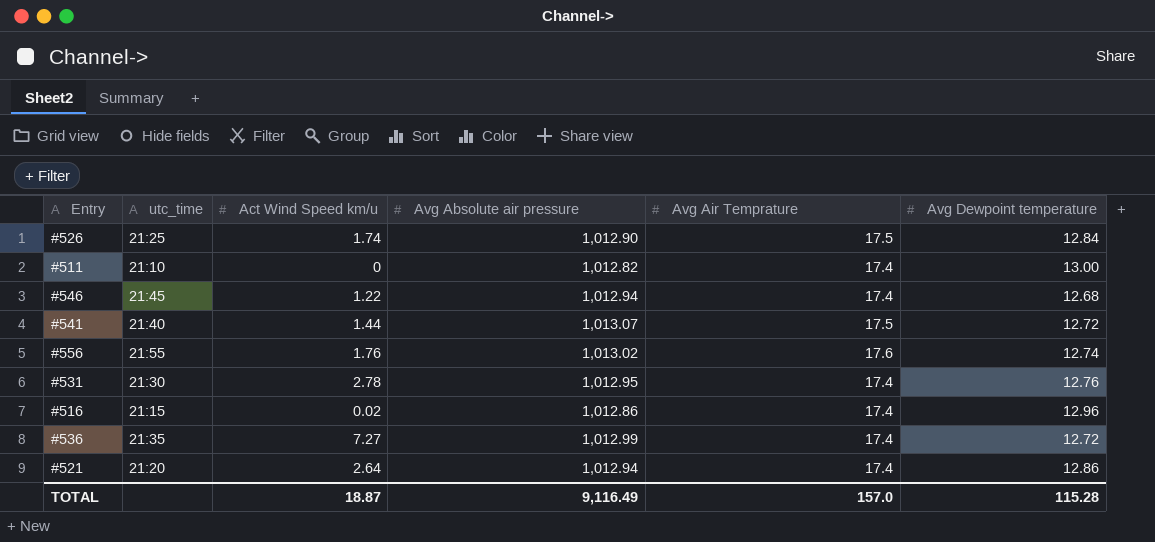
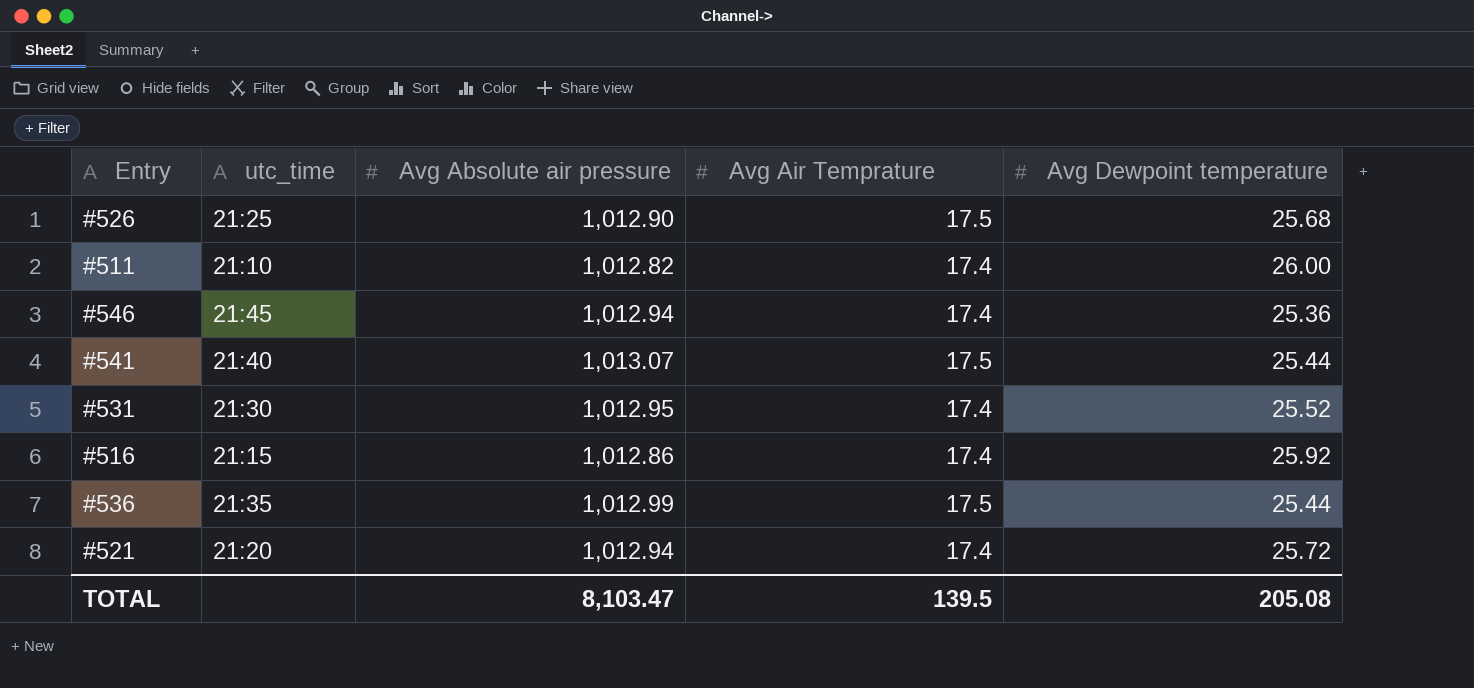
column Act Wind Speed km/u | position: 3 -> none
row #556: 21:55 | 1.76 | 1,013.02 | 17.6 | 12.74 -> none
#526 | Avg Dewpoint temperature: 12.84 -> 25.68
#511 | Avg Dewpoint temperature: 13.00 -> 26.00
#546 | Avg Dewpoint temperature: 12.68 -> 25.36
#541 | Avg Dewpoint temperature: 12.72 -> 25.44
#531 | Avg Dewpoint temperature: 12.76 -> 25.52
#516 | Avg Dewpoint temperature: 12.96 -> 25.92
#536 | Avg Air Temprature: 17.4 -> 17.5
#536 | Avg Dewpoint temperature: 12.72 -> 25.44
#521 | Avg Dewpoint temperature: 12.86 -> 25.72
TOTAL | Avg Absolute air pressure: 9,116.49 -> 8,103.47
TOTAL | Avg Air Temprature: 157.0 -> 139.5
TOTAL | Avg Dewpoint temperature: 115.28 -> 205.08

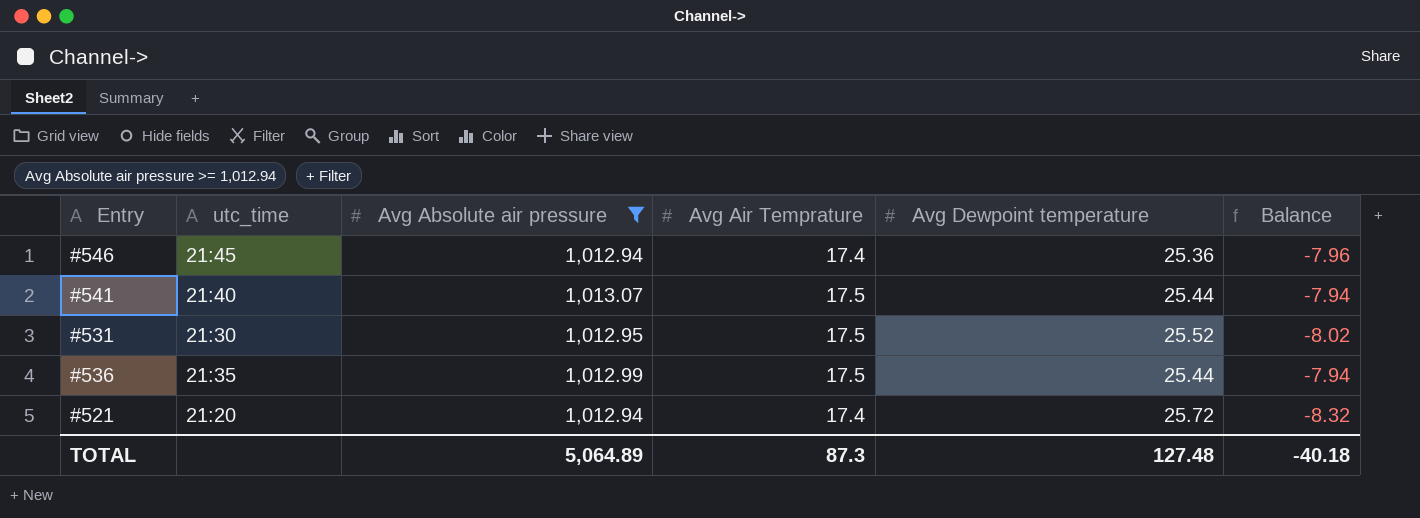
filter: none -> Avg Absolute air pressure >= 1,012.94
column Balance | formula: none -> [Avg Air Temprature] - [Avg Dewpoint temperature]
#531 | Avg Air Temprature: 17.4 -> 17.5
TOTAL | Avg Absolute air pressure: 8,103.47 -> 5,064.89
TOTAL | Avg Air Temprature: 139.5 -> 87.3
TOTAL | Avg Dewpoint temperature: 205.08 -> 127.48

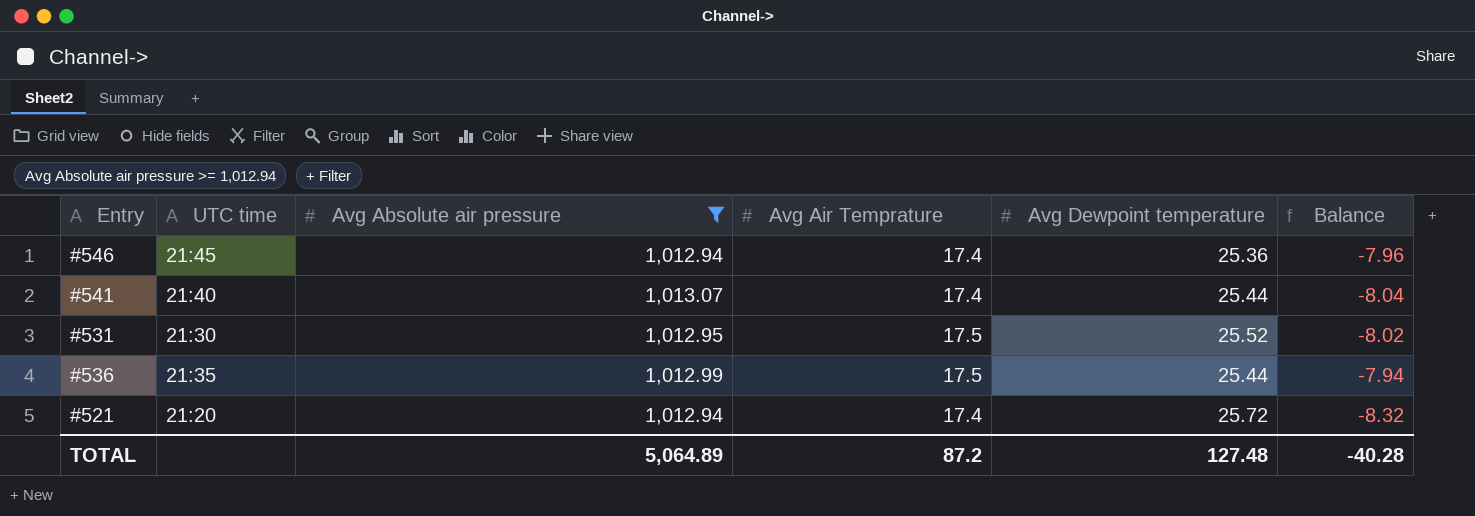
column name: utc_time -> UTC time
#541 | Avg Air Temprature: 17.5 -> 17.4
#541 | Balance: -7.94 -> -8.04
TOTAL | Avg Air Temprature: 87.3 -> 87.2
TOTAL | Balance: -40.18 -> -40.28

